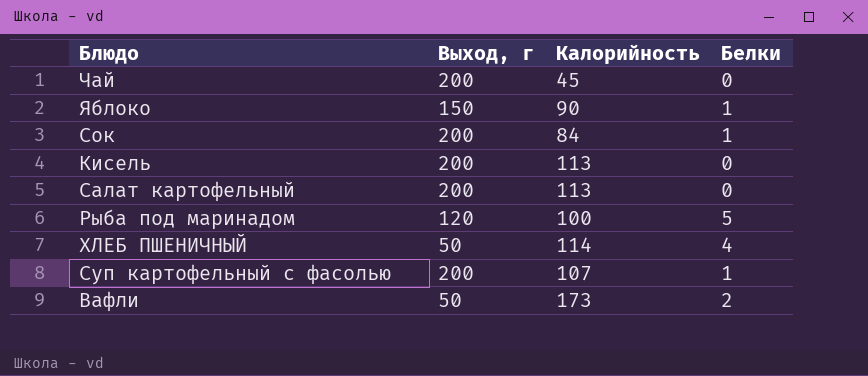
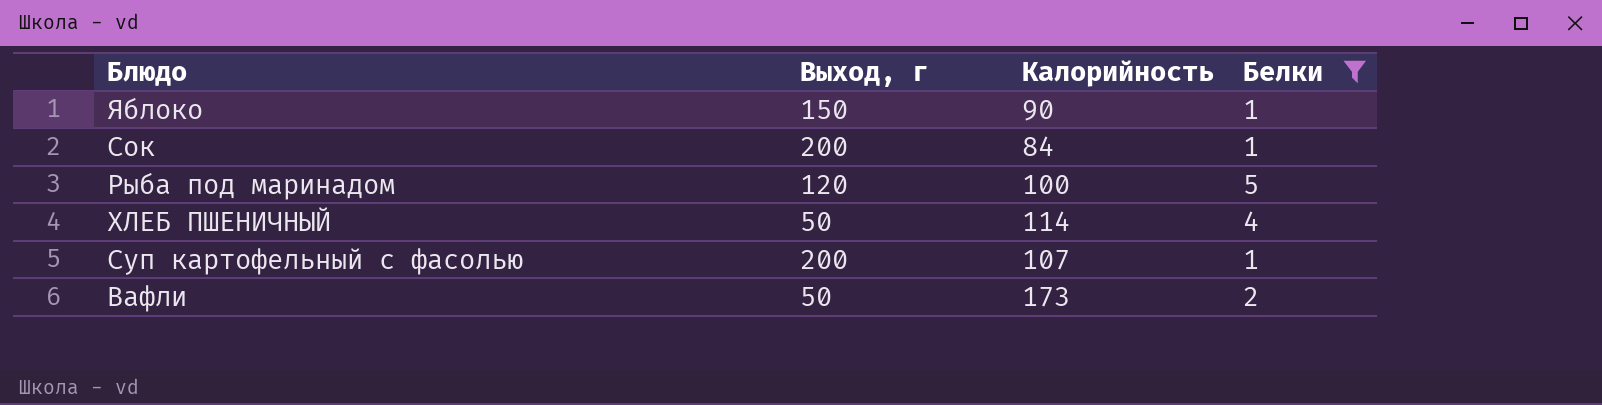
filter: none -> Белки != 0

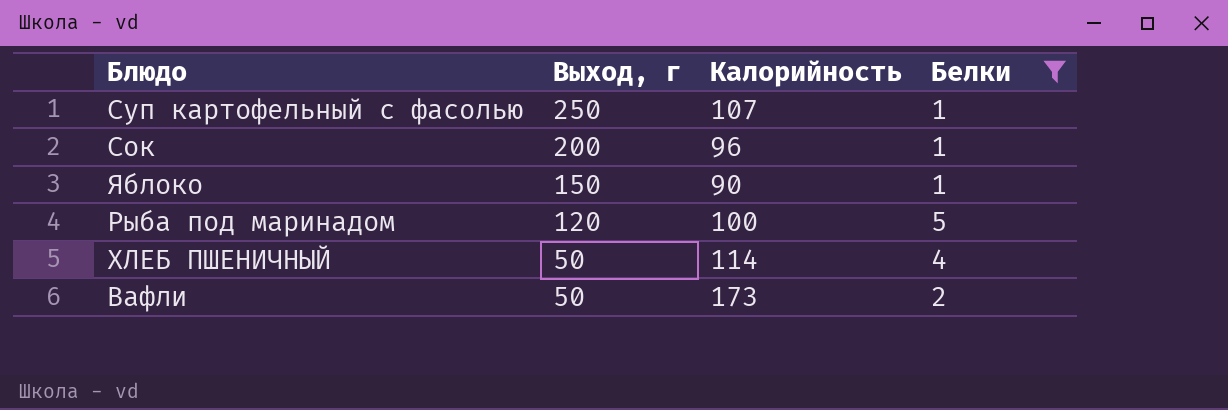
row order: none -> Выход, г descending
Суп картофельный с фасолью | Выход, г: 200 -> 250
Сок | Калорийность: 84 -> 96

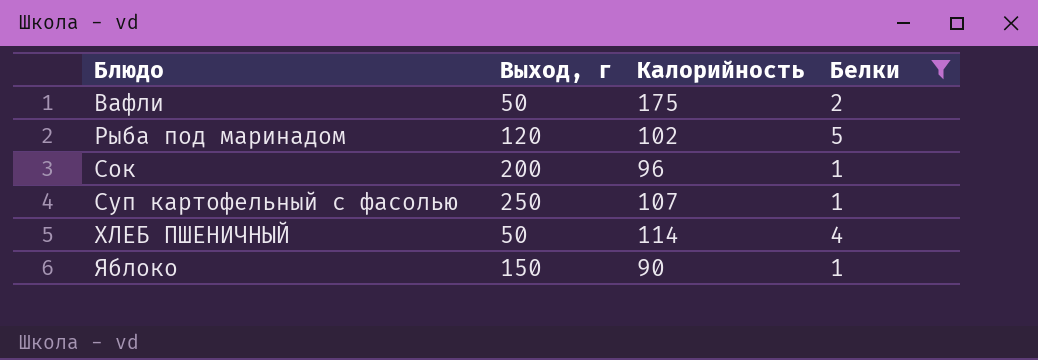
row order: Выход, г descending -> Блюдо ascending
Вафли | Калорийность: 173 -> 175
Рыба под маринадом | Калорийность: 100 -> 102

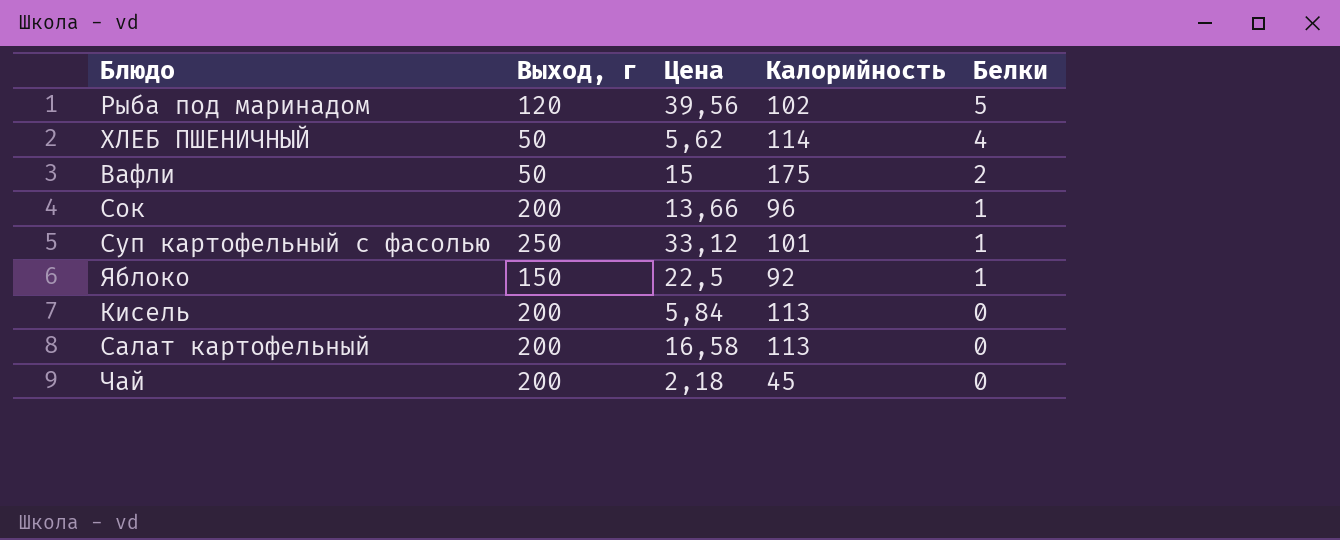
filter: Белки != 0 -> none
row order: Блюдо ascending -> Белки descending
column Цена | position: none -> 3
Суп картофельный с фасолью | Калорийность: 107 -> 101
Яблоко | Калорийность: 90 -> 92

